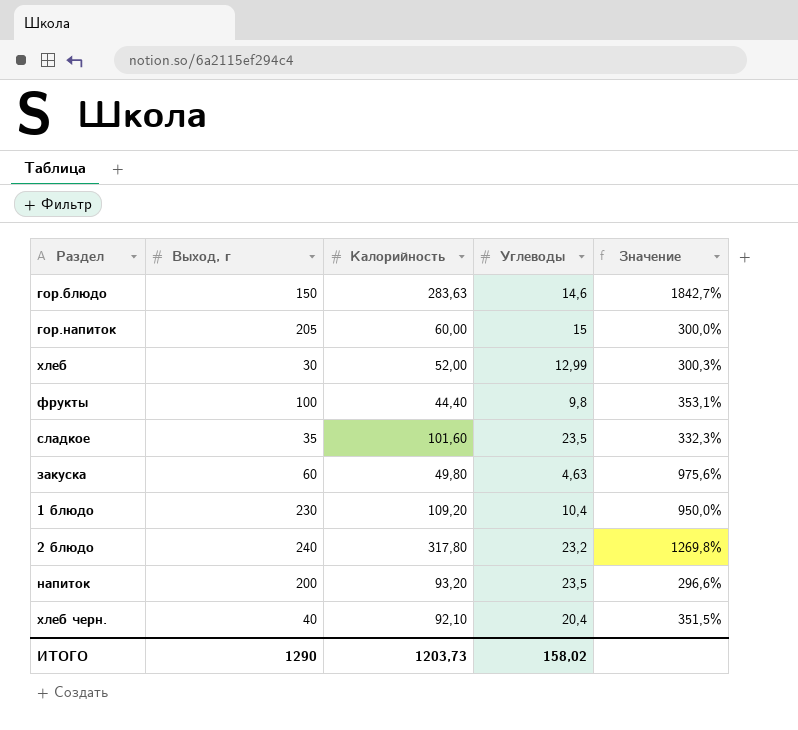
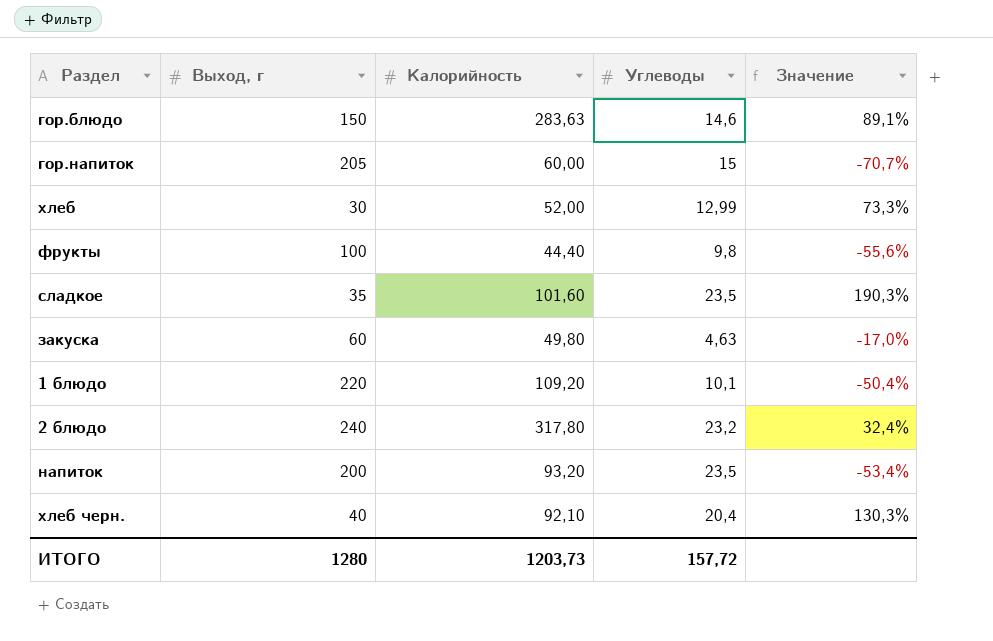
column Значение | formula: ([Калорийность] - [Углеводы]) / [Углеводы] -> ([Калорийность] - [Выход, г]) / [Выход, г]
1 блюдо | Выход, г: 230 -> 220
1 блюдо | Углеводы: 10,4 -> 10,1
ИТОГО | Выход, г: 1290 -> 1280
ИТОГО | Углеводы: 158,02 -> 157,72

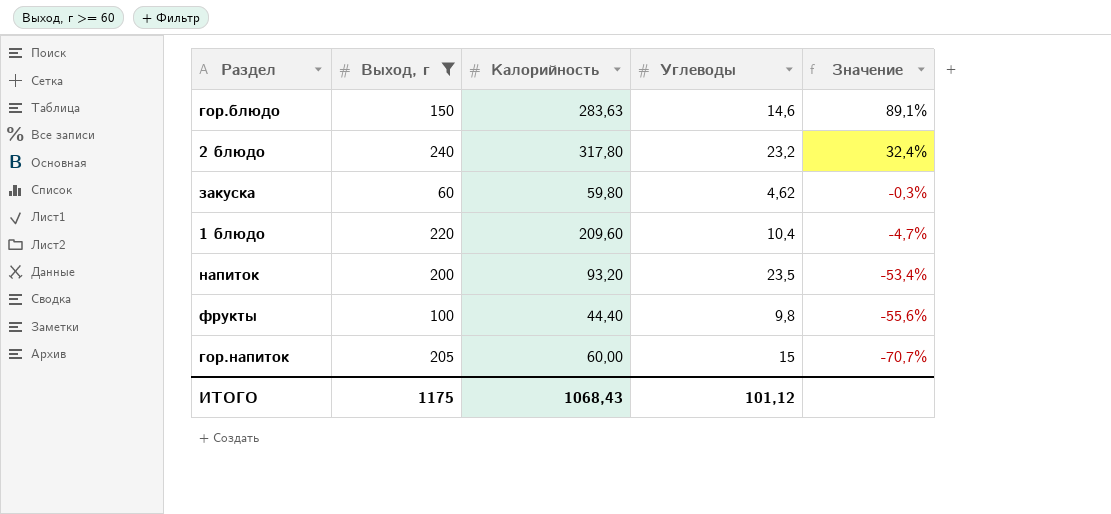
filter: none -> Выход, г >= 60
row order: none -> Значение descending
закуска | Калорийность: 49,80 -> 59,80
закуска | Углеводы: 4,63 -> 4,62
закуска | Значение: -17,0% -> -0,3%
1 блюдо | Калорийность: 109,20 -> 209,60
1 блюдо | Углеводы: 10,1 -> 10,4
1 блюдо | Значение: -50,4% -> -4,7%
ИТОГО | Выход, г: 1280 -> 1175
ИТОГО | Калорийность: 1203,73 -> 1068,43
ИТОГО | Углеводы: 157,72 -> 101,12

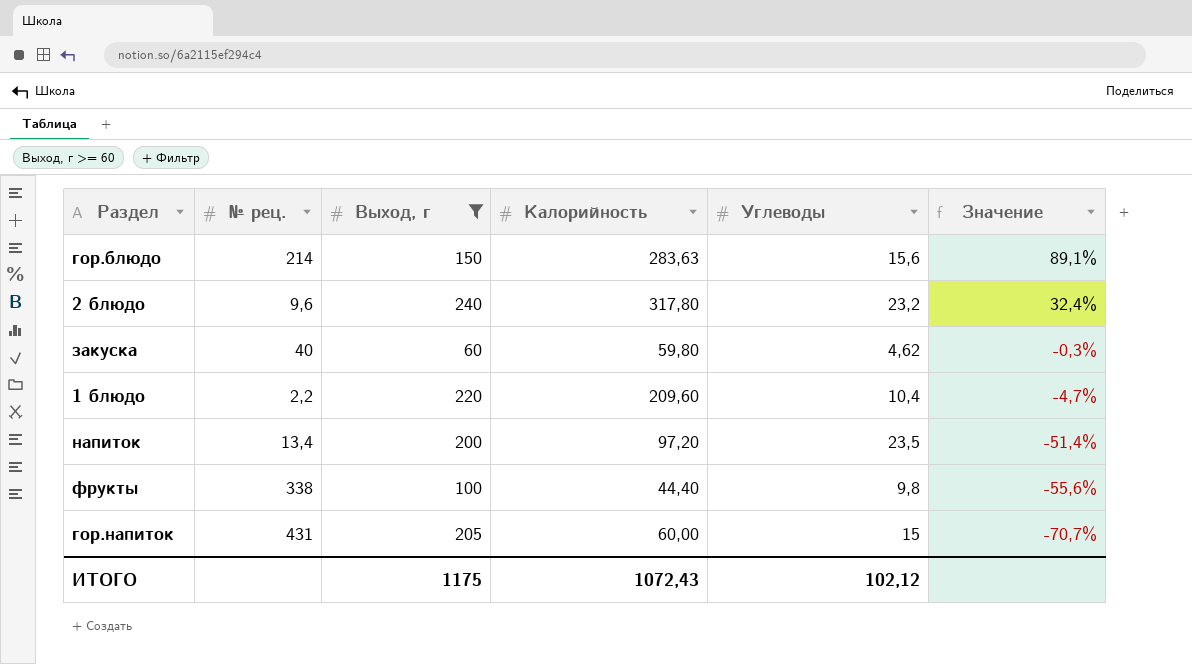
column № рец. | position: none -> 2
гор.блюдо | Углеводы: 14,6 -> 15,6
напиток | Калорийность: 93,20 -> 97,20
напиток | Значение: -53,4% -> -51,4%
ИТОГО | Калорийность: 1068,43 -> 1072,43
ИТОГО | Углеводы: 101,12 -> 102,12

